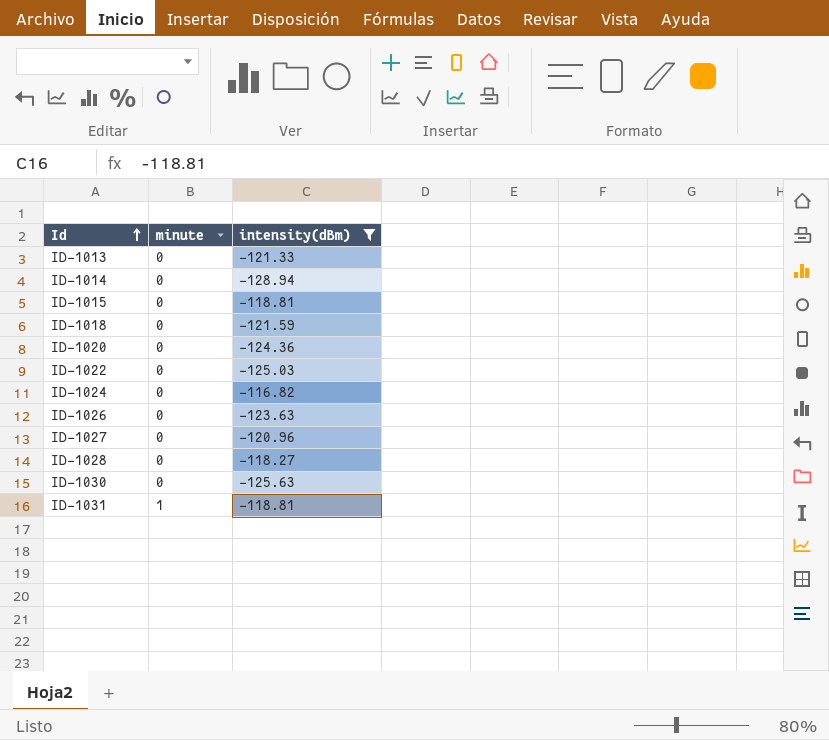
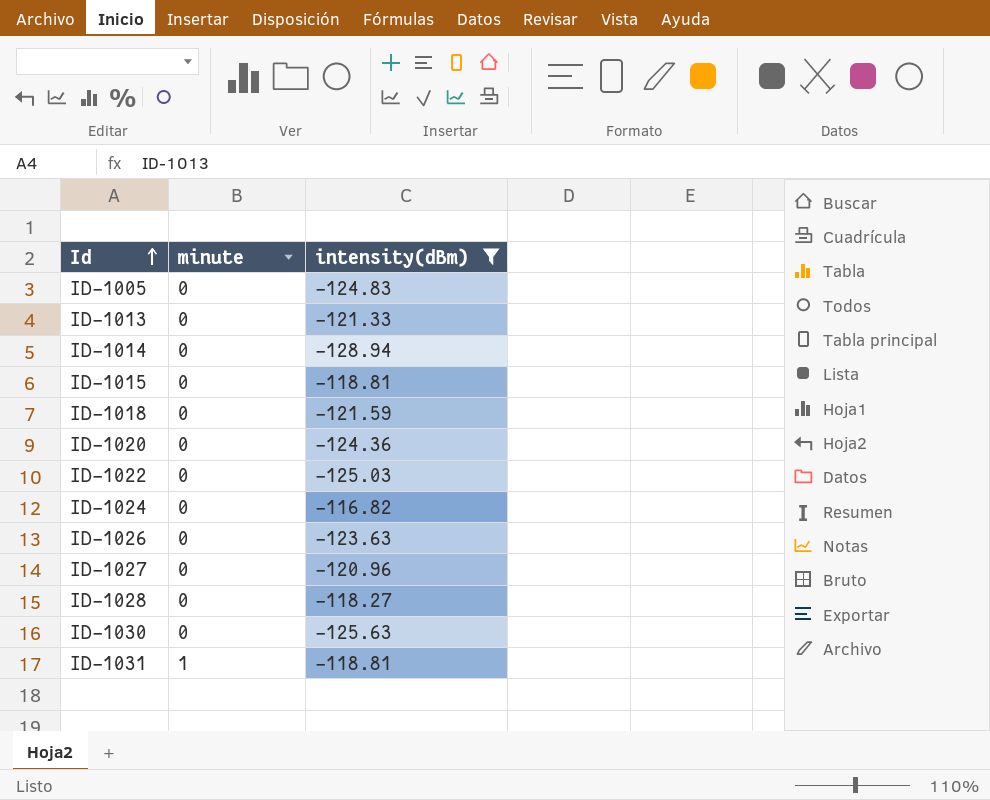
row ID-1005: none -> 0 | -124.83

